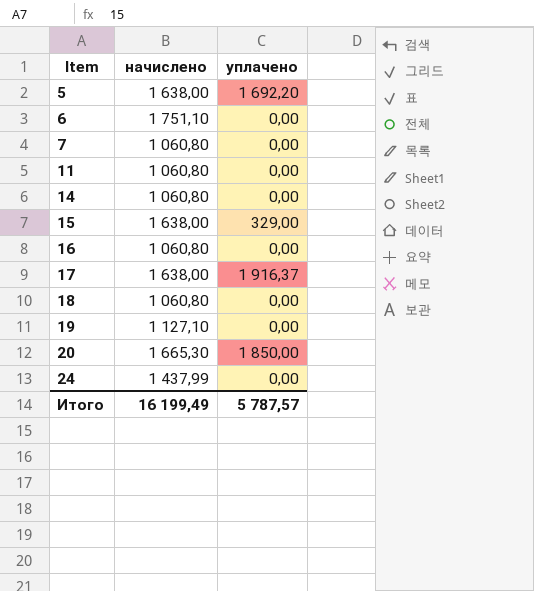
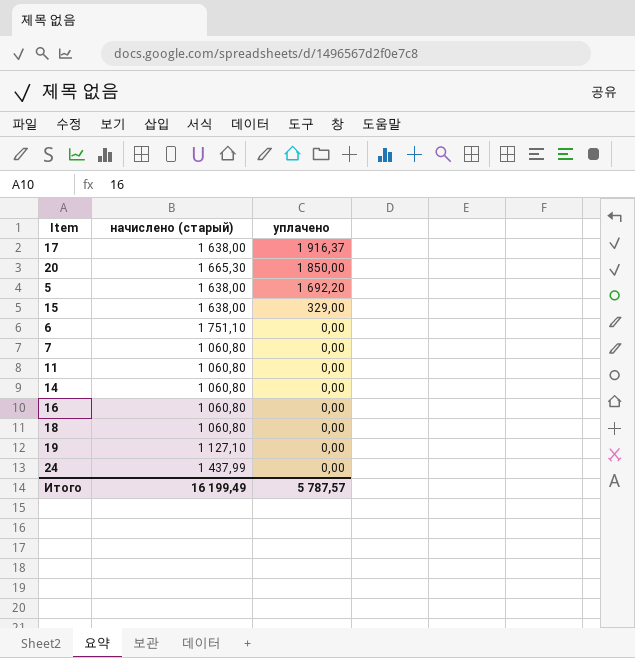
row order: Item ascending -> уплачено descending
column name: начислено -> начислено (старый)

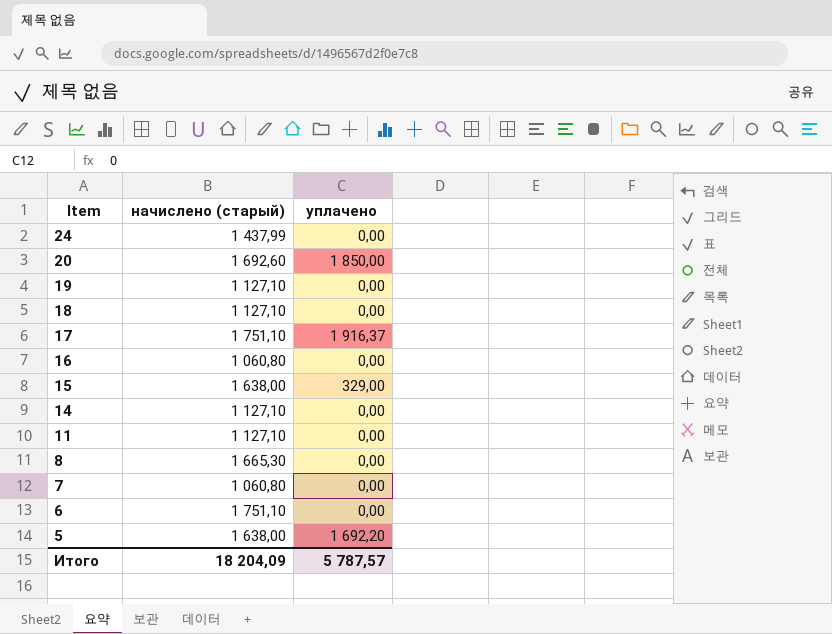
row order: уплачено descending -> Item descending
20 | начислено (старый): 1 665,30 -> 1 692,60
18 | начислено (старый): 1 060,80 -> 1 127,10
17 | начислено (старый): 1 638,00 -> 1 751,10
14 | начислено (старый): 1 060,80 -> 1 127,10
11 | начислено (старый): 1 060,80 -> 1 127,10
row 8: none -> 1 665,30 | 0,00
Итого | начислено (старый): 16 199,49 -> 18 204,09

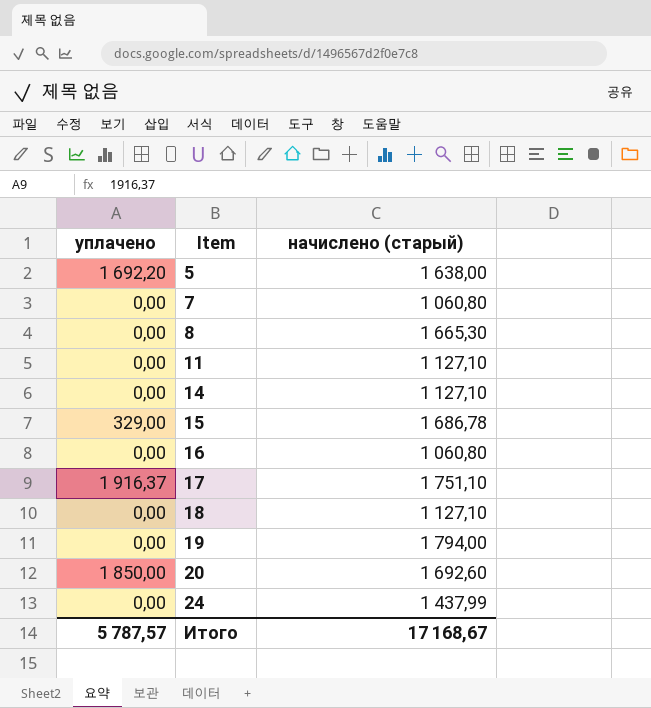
row order: Item descending -> Item ascending
column уплачено | position: 3 -> 1
row 6: 1 751,10 | 0,00 -> none
15 | начислено (старый): 1 638,00 -> 1 686,78
19 | начислено (старый): 1 127,10 -> 1 794,00
Итого | начислено (старый): 18 204,09 -> 17 168,67

